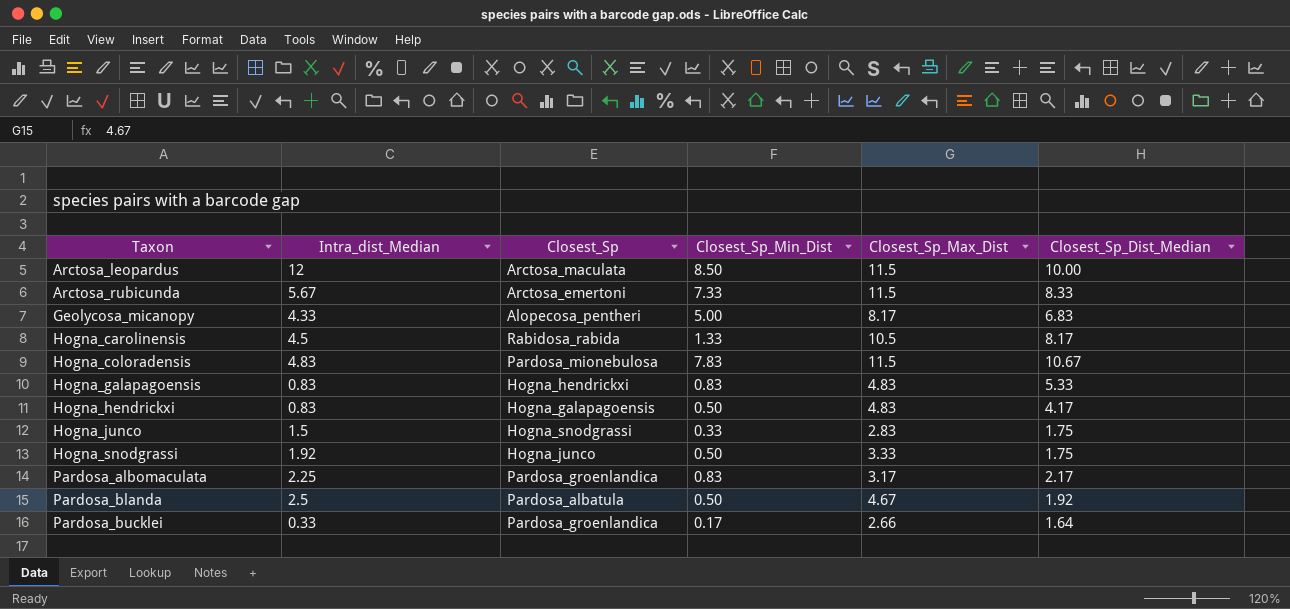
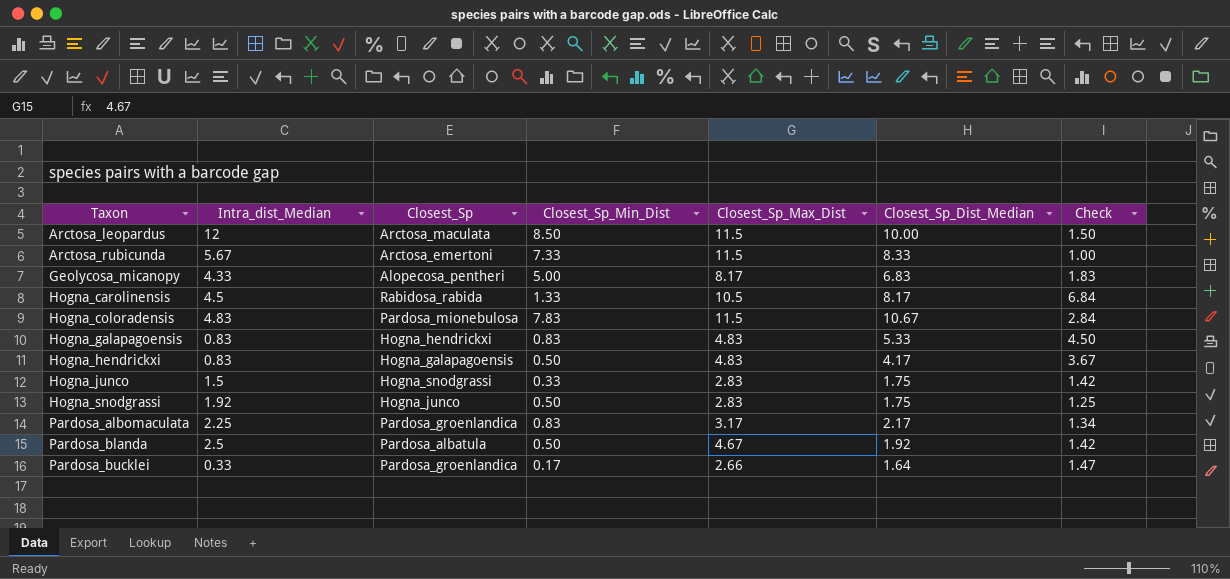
column Check | formula: none -> [Closest_Sp_Dist_Median] - [Closest_Sp_Min_Dist]
Hogna_snodgrassi | Closest_Sp_Max_Dist: 3.33 -> 2.83

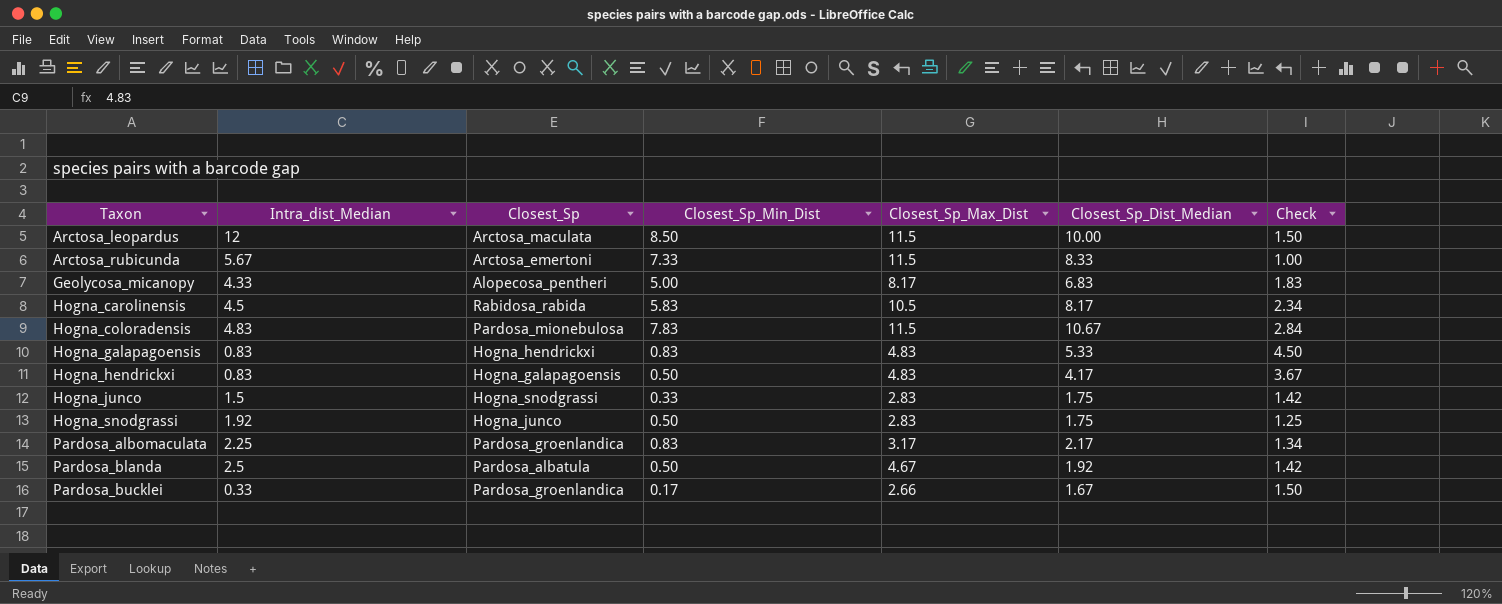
Hogna_carolinensis | Closest_Sp_Min_Dist: 1.33 -> 5.83
Hogna_carolinensis | Check: 6.84 -> 2.34
Pardosa_bucklei | Closest_Sp_Dist_Median: 1.64 -> 1.67
Pardosa_bucklei | Check: 1.47 -> 1.50

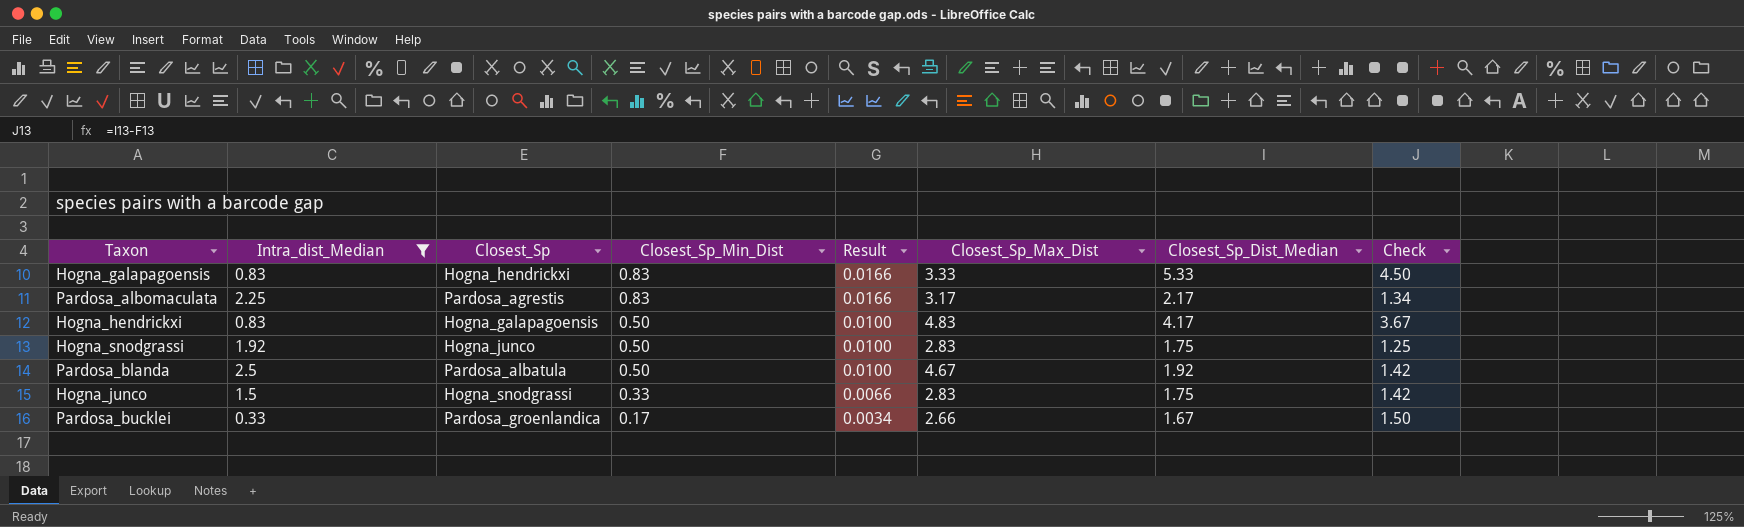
filter: none -> Intra_dist_Median <= 2.5
row order: Taxon ascending -> Closest_Sp_Min_Dist descending
column Result | formula: none -> [Closest_Sp_Min_Dist] * 0.02
Hogna_galapagoensis | Closest_Sp_Max_Dist: 4.83 -> 3.33
Pardosa_albomaculata | Closest_Sp: Pardosa_groenlandica -> Pardosa_agrestis

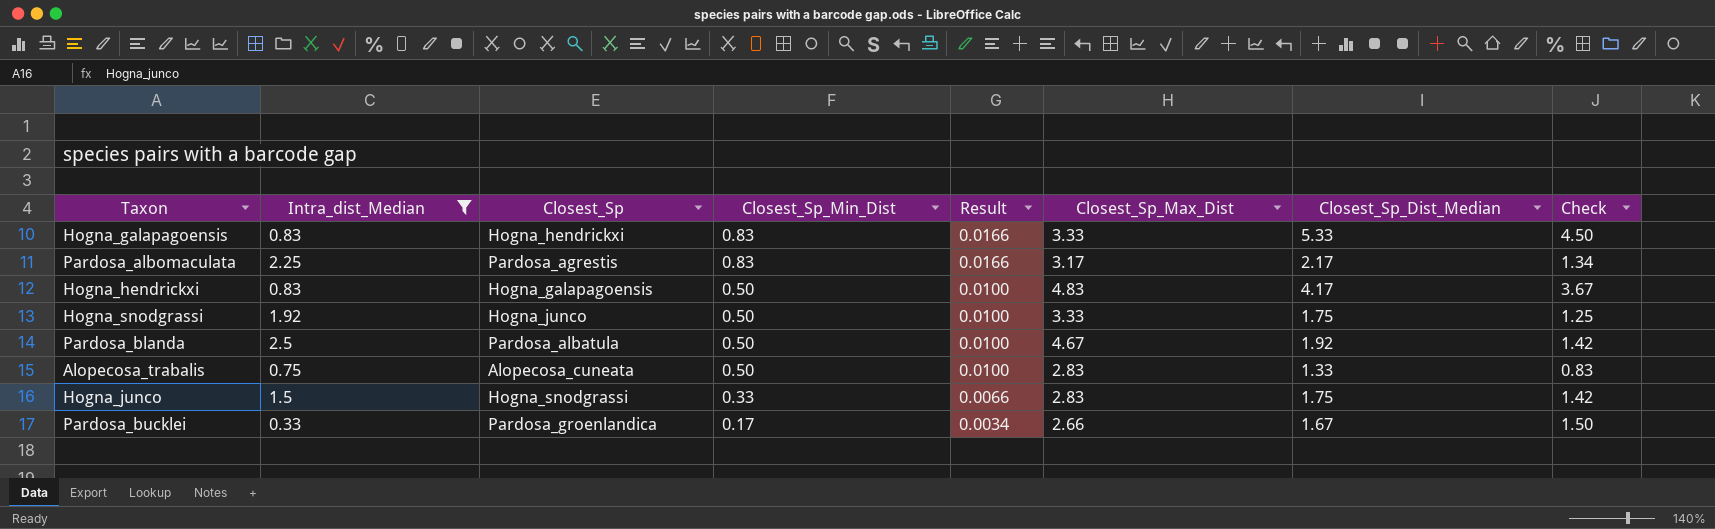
Hogna_snodgrassi | Closest_Sp_Max_Dist: 2.83 -> 3.33
row Alopecosa_trabalis: none -> 0.75 | Alopecosa_cuneata | 0.50 | 0.0100 | 2.83 | 1.33 | 0.83

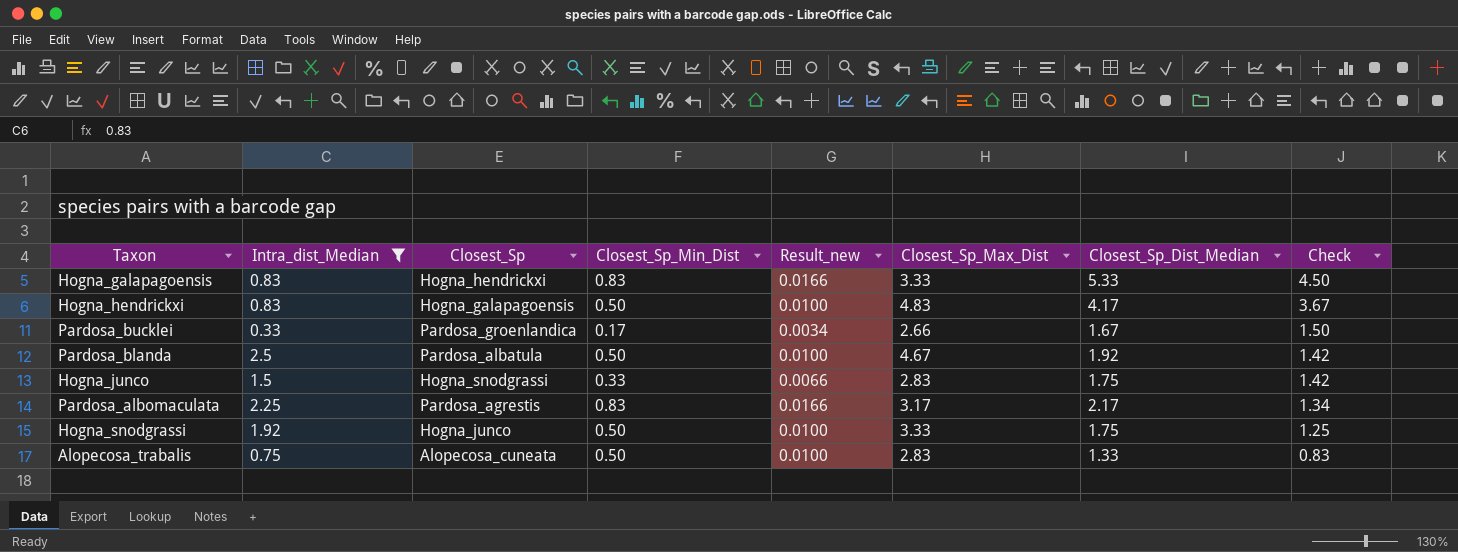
row order: Closest_Sp_Min_Dist descending -> Check descending
column name: Result -> Result_new

